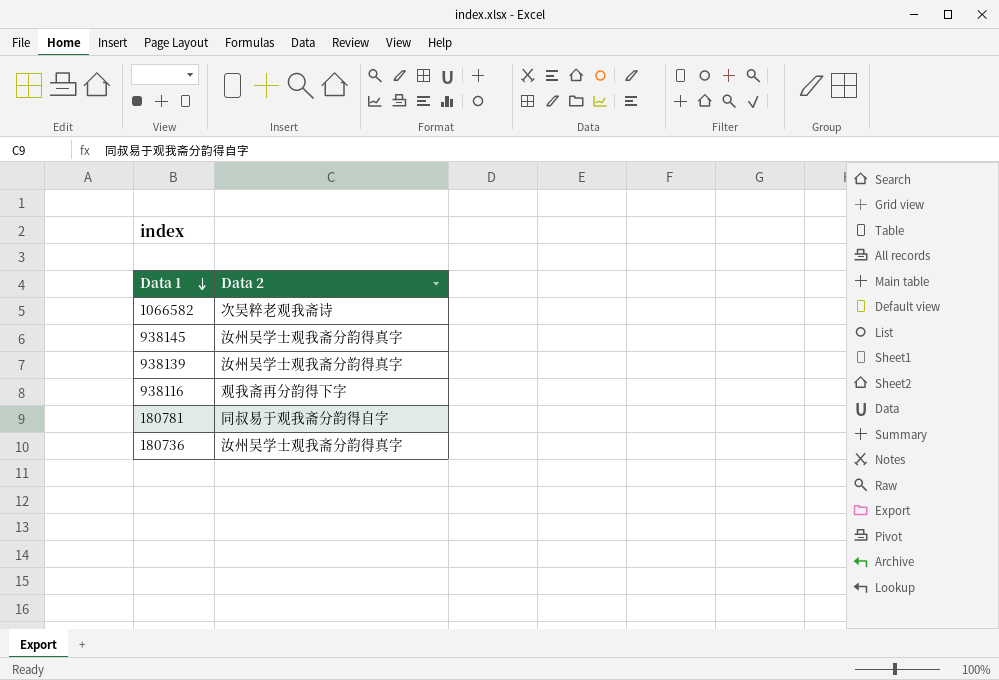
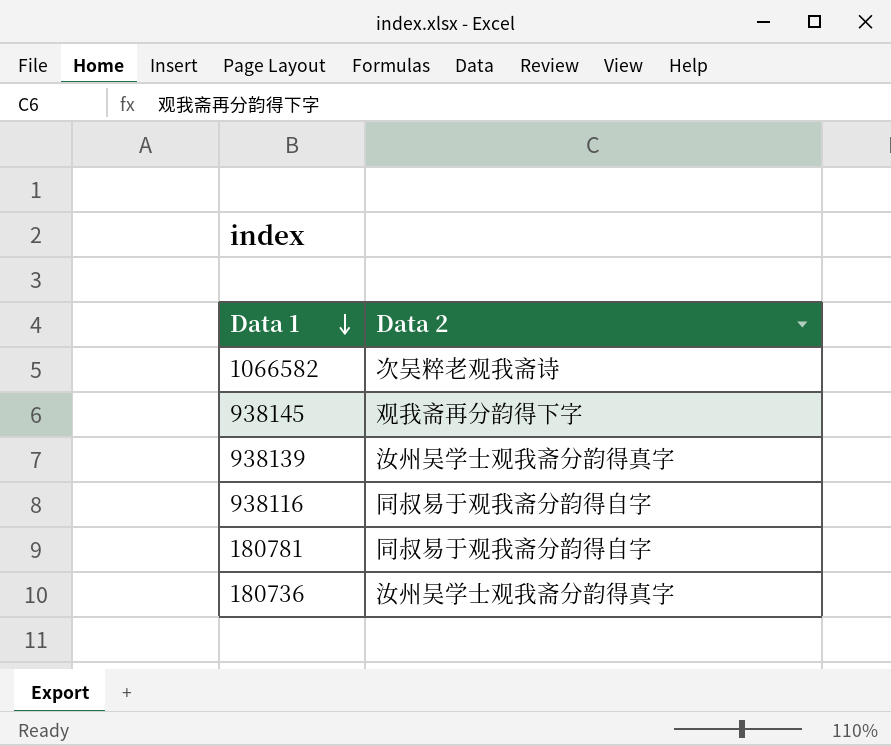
938145 | Data 2: 汝州吴学士观我斋分韵得真字 -> 观我斋再分韵得下字
938116 | Data 2: 观我斋再分韵得下字 -> 同叔易于观我斋分韵得自字

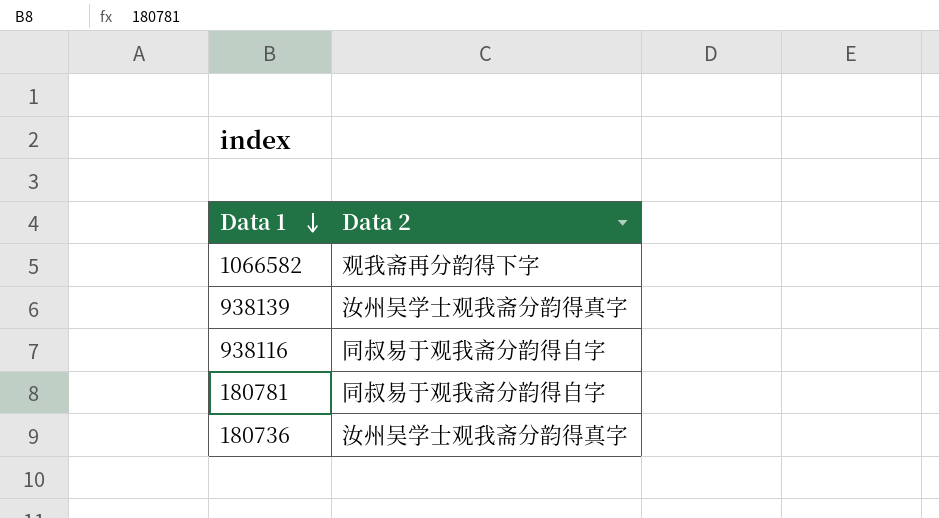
row 938145: 观我斋再分韵得下字 -> none
1066582 | Data 2: 次吴粹老观我斋诗 -> 观我斋再分韵得下字

